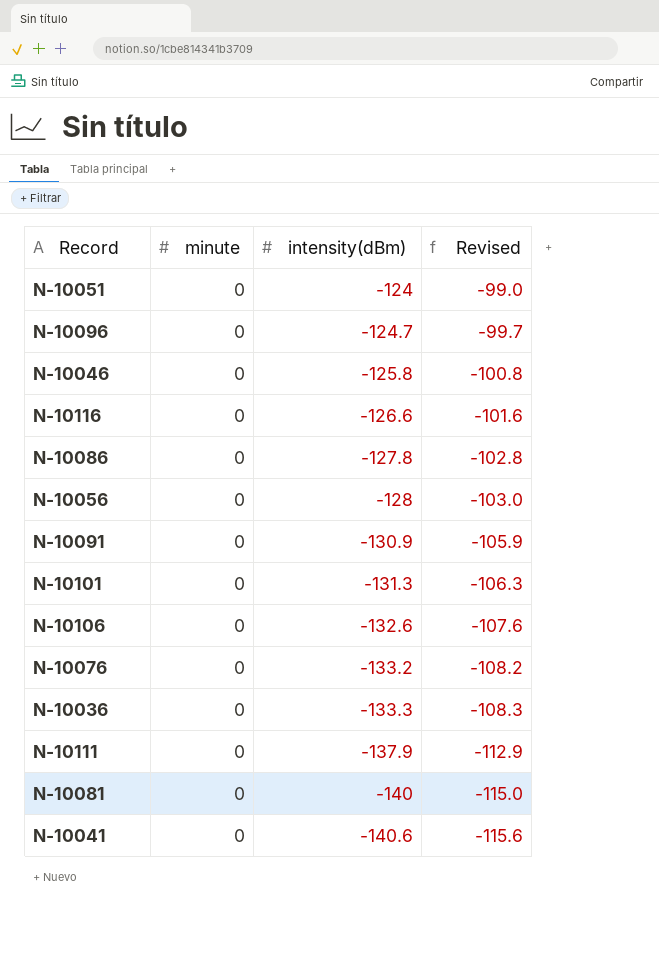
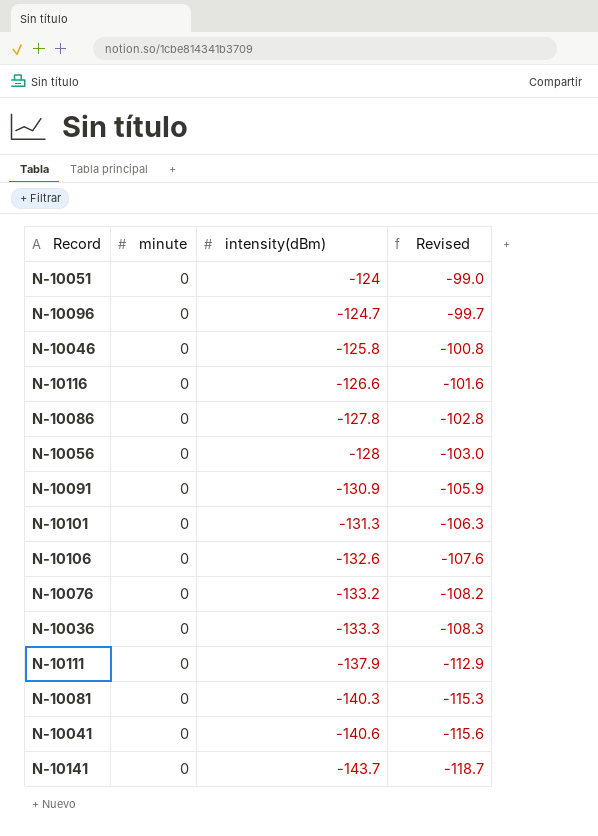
N-10081 | intensity(dBm): -140 -> -140.3
N-10081 | Revised: -115.0 -> -115.3
row N-10141: none -> 0 | -143.7 | -118.7

